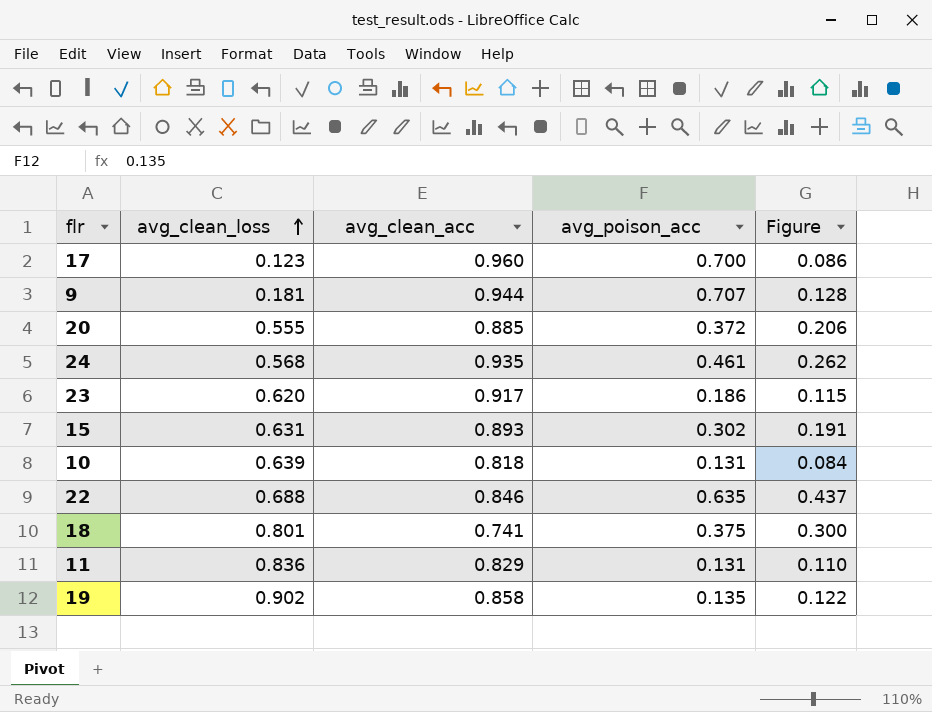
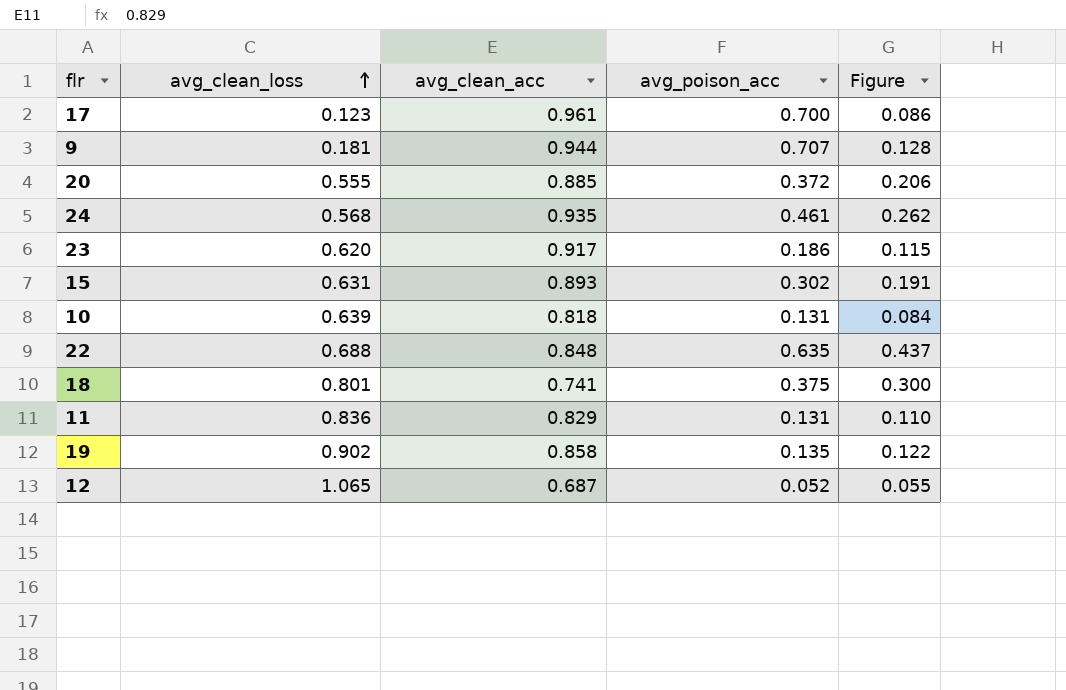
17 | avg_clean_acc: 0.960 -> 0.961
22 | avg_clean_acc: 0.846 -> 0.848
row 12: none -> 1.065 | 0.687 | 0.052 | 0.055

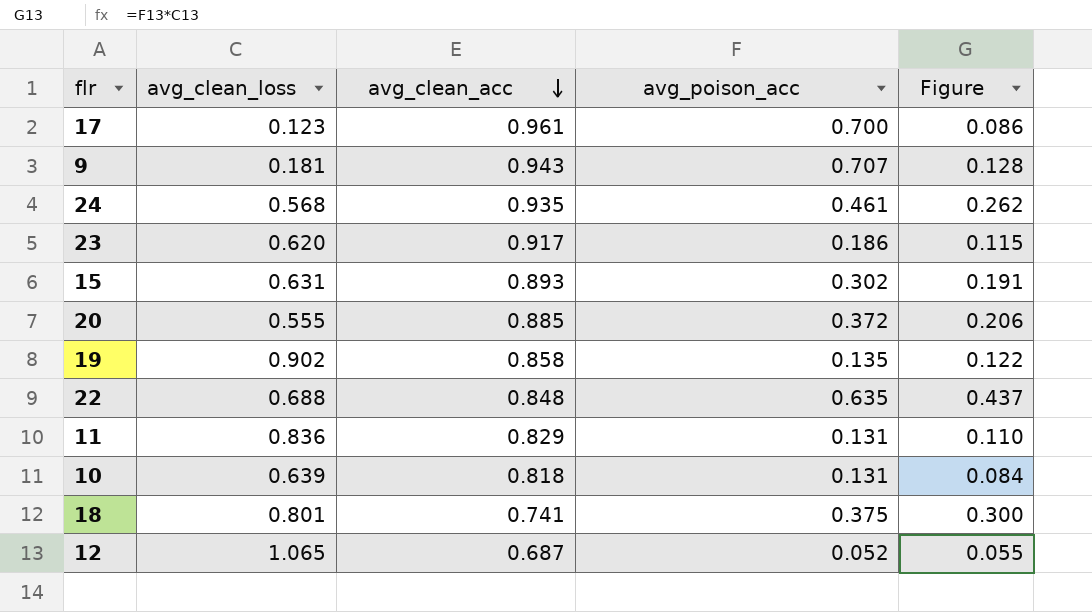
row order: avg_clean_loss ascending -> avg_clean_acc descending
9 | avg_clean_acc: 0.944 -> 0.943

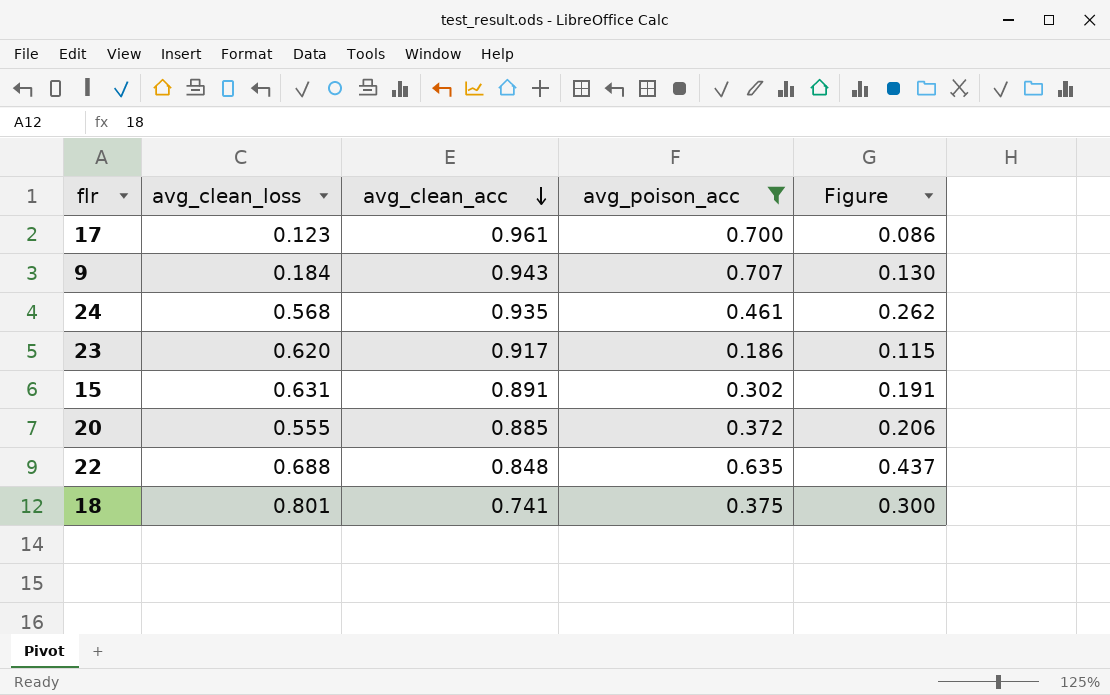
filter: none -> avg_poison_acc >= 0.186
9 | avg_clean_loss: 0.181 -> 0.184
9 | Figure: 0.128 -> 0.130
15 | avg_clean_acc: 0.893 -> 0.891

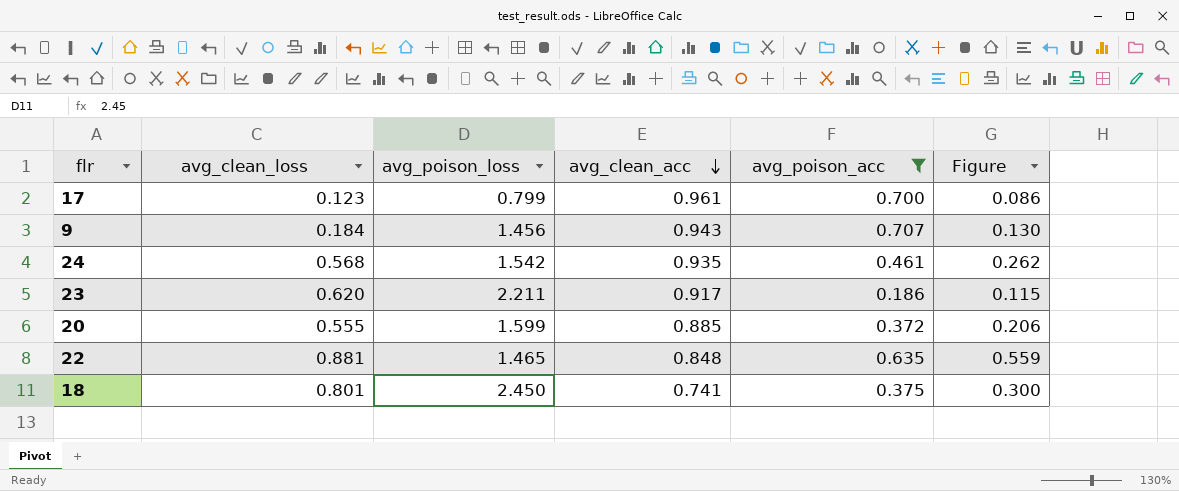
column avg_poison_loss | position: none -> 3
row 15: 0.631 | 0.891 | 0.302 | 0.191 -> none
22 | avg_clean_loss: 0.688 -> 0.881
22 | Figure: 0.437 -> 0.559

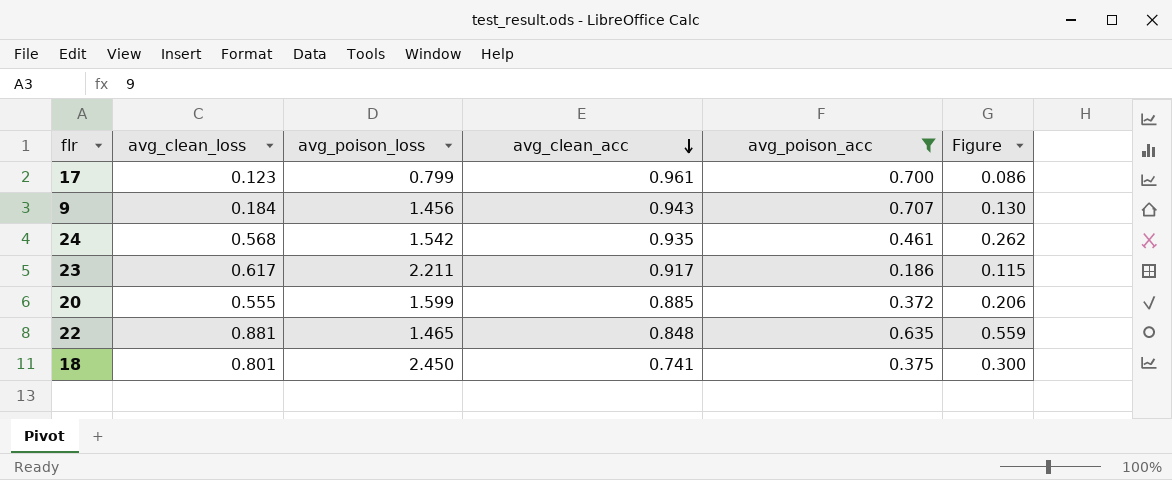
23 | avg_clean_loss: 0.620 -> 0.617

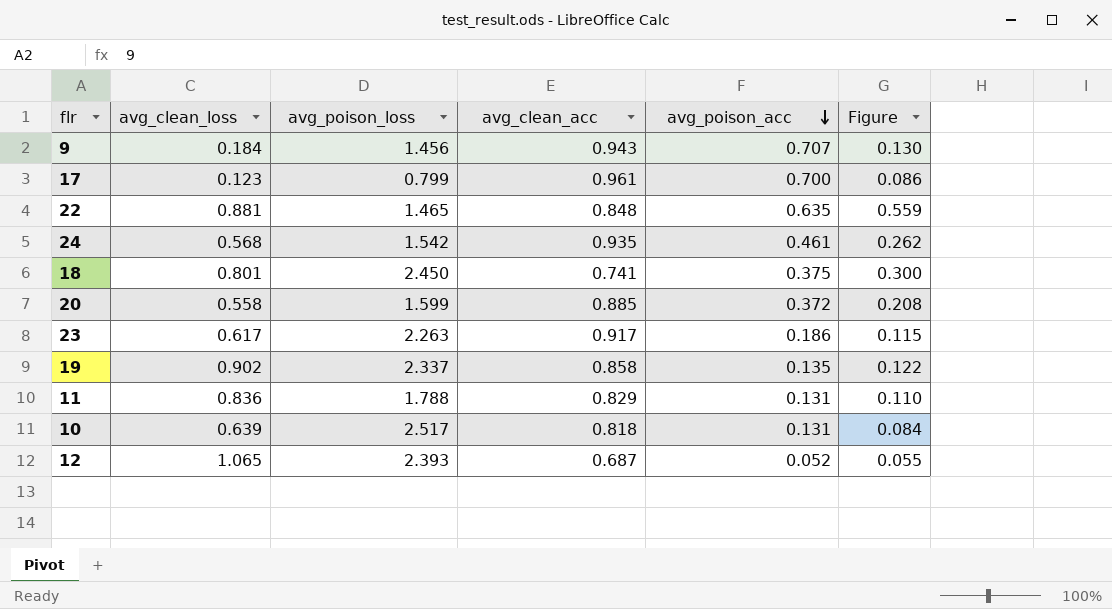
filter: avg_poison_acc >= 0.186 -> none
row order: avg_clean_acc descending -> avg_poison_acc descending
20 | avg_clean_loss: 0.555 -> 0.558
20 | Figure: 0.206 -> 0.208
23 | avg_poison_loss: 2.211 -> 2.263

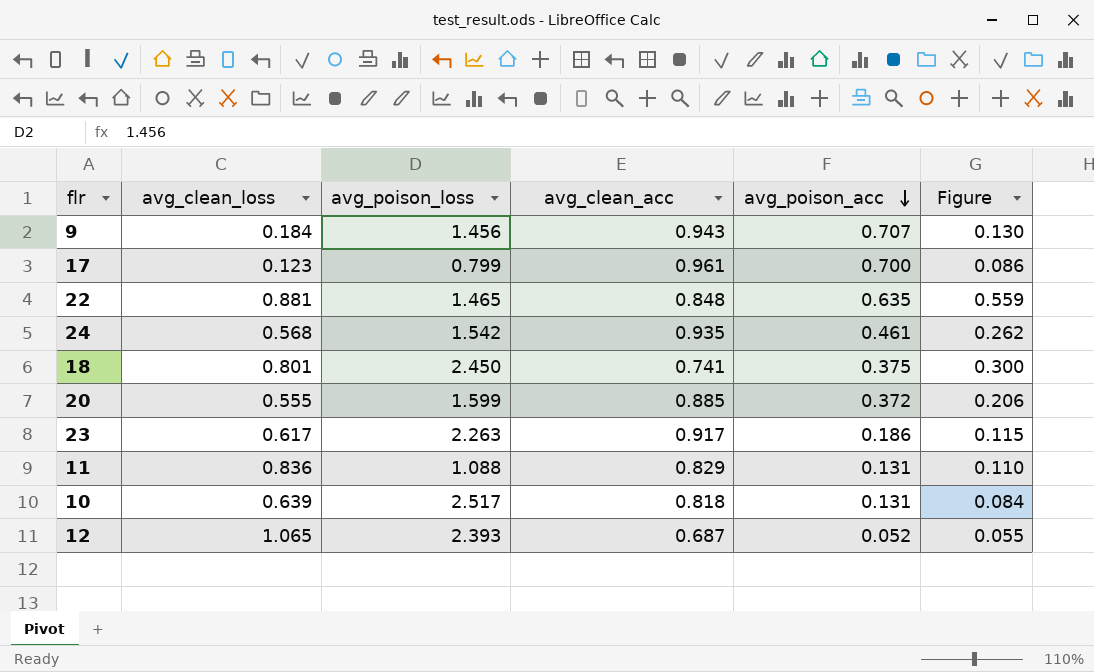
row 19: 0.902 | 2.337 | 0.858 | 0.135 | 0.122 -> none
20 | avg_clean_loss: 0.558 -> 0.555
20 | Figure: 0.208 -> 0.206
11 | avg_poison_loss: 1.788 -> 1.088

